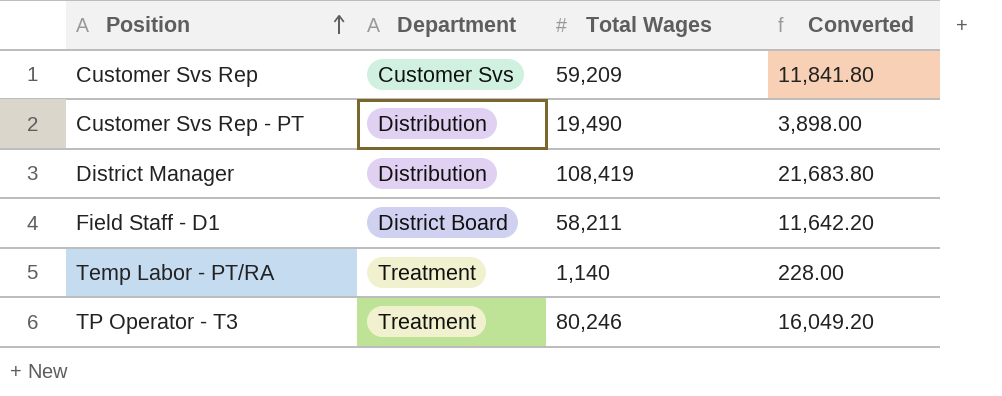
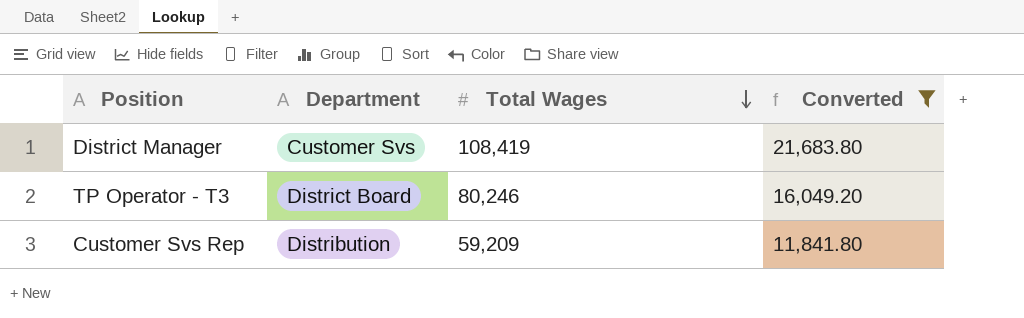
filter: none -> Converted >= 11,841.80
row order: Position ascending -> Total Wages descending
District Manager | Department: Distribution -> Customer Svs
TP Operator - T3 | Department: Treatment -> District Board
Customer Svs Rep | Department: Customer Svs -> Distribution

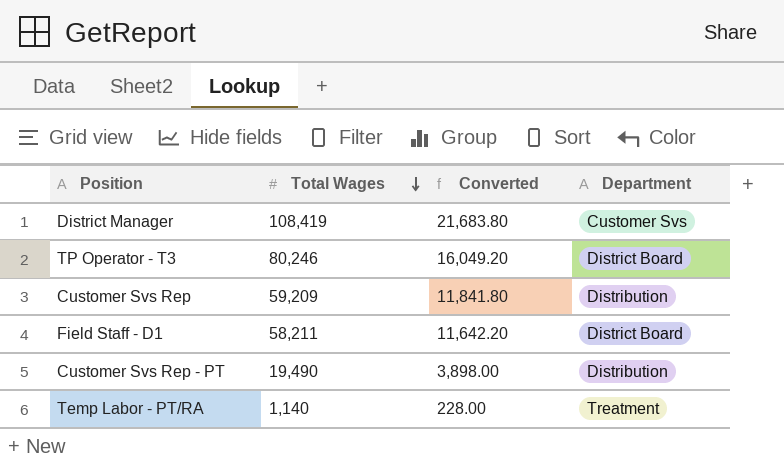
filter: Converted >= 11,841.80 -> none
column Department | position: 2 -> 4

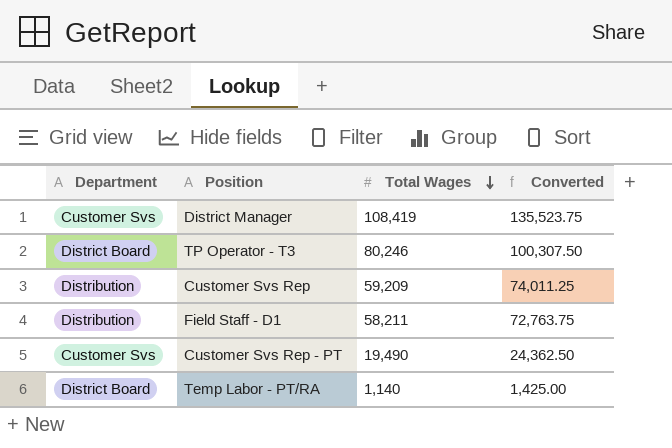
column Department | position: 4 -> 1
column Converted | formula: [Total Wages] * 0.2 -> [Total Wages] * 1.25
Field Staff - D1 | Department: District Board -> Distribution
Customer Svs Rep - PT | Department: Distribution -> Customer Svs
Temp Labor - PT/RA | Department: Treatment -> District Board

